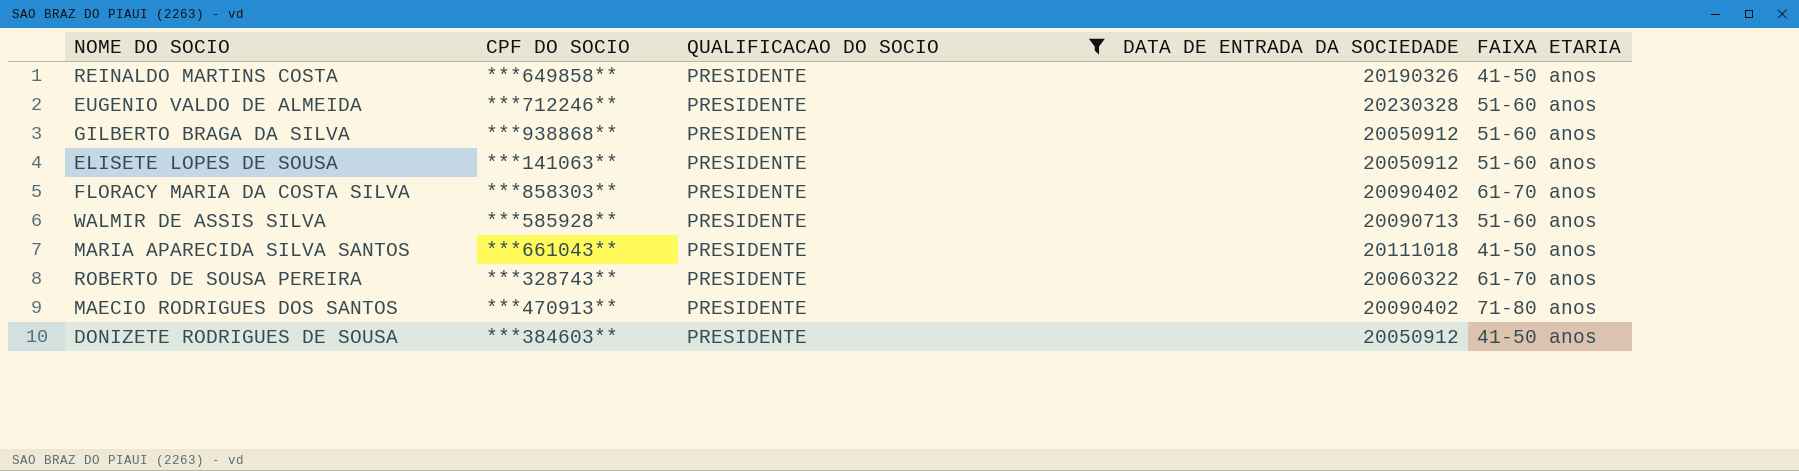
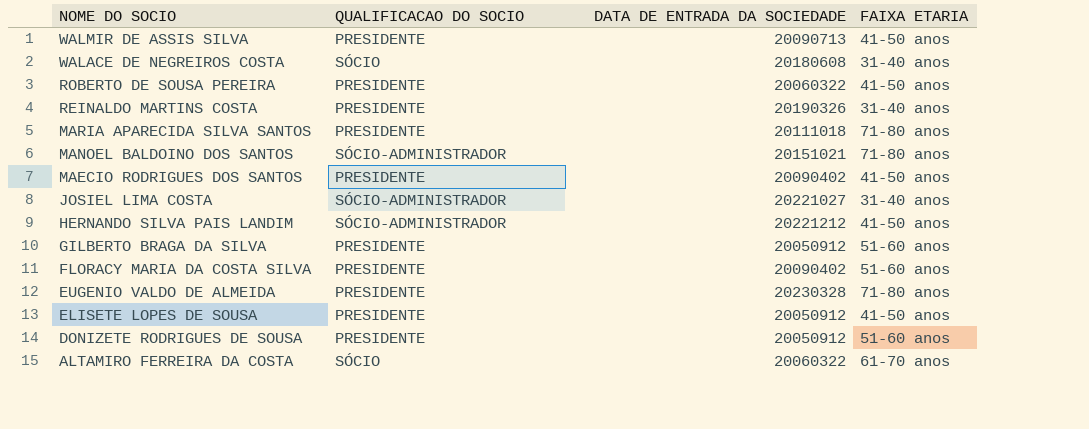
filter: QUALIFICACAO DO SOCIO = PRESIDENTE -> none
row order: none -> NOME DO SOCIO descending
column CPF DO SOCIO | position: 2 -> none
WALMIR DE ASSIS SILVA | FAIXA ETARIA: 51-60 anos -> 41-50 anos
ROBERTO DE SOUSA PEREIRA | FAIXA ETARIA: 61-70 anos -> 41-50 anos
REINALDO MARTINS COSTA | FAIXA ETARIA: 41-50 anos -> 31-40 anos
MARIA APARECIDA SILVA SANTOS | FAIXA ETARIA: 41-50 anos -> 71-80 anos
MAECIO RODRIGUES DOS SANTOS | FAIXA ETARIA: 71-80 anos -> 41-50 anos
FLORACY MARIA DA COSTA SILVA | FAIXA ETARIA: 61-70 anos -> 51-60 anos
EUGENIO VALDO DE ALMEIDA | FAIXA ETARIA: 51-60 anos -> 71-80 anos
ELISETE LOPES DE SOUSA | FAIXA ETARIA: 51-60 anos -> 41-50 anos
DONIZETE RODRIGUES DE SOUSA | FAIXA ETARIA: 41-50 anos -> 51-60 anos

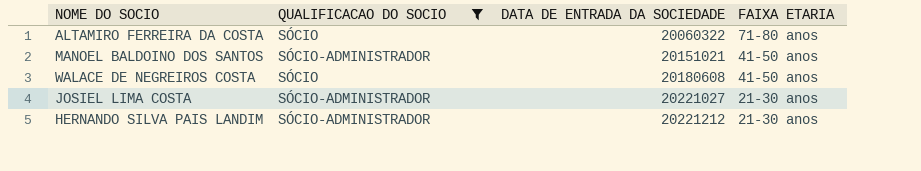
filter: none -> QUALIFICACAO DO SOCIO != PRESIDENTE
row order: NOME DO SOCIO descending -> DATA DE ENTRADA DA SOCIEDADE ascending
ALTAMIRO FERREIRA DA COSTA | FAIXA ETARIA: 61-70 anos -> 71-80 anos
MANOEL BALDOINO DOS SANTOS | FAIXA ETARIA: 71-80 anos -> 41-50 anos
WALACE DE NEGREIROS COSTA | FAIXA ETARIA: 31-40 anos -> 41-50 anos
JOSIEL LIMA COSTA | FAIXA ETARIA: 31-40 anos -> 21-30 anos
HERNANDO SILVA PAIS LANDIM | FAIXA ETARIA: 41-50 anos -> 21-30 anos

